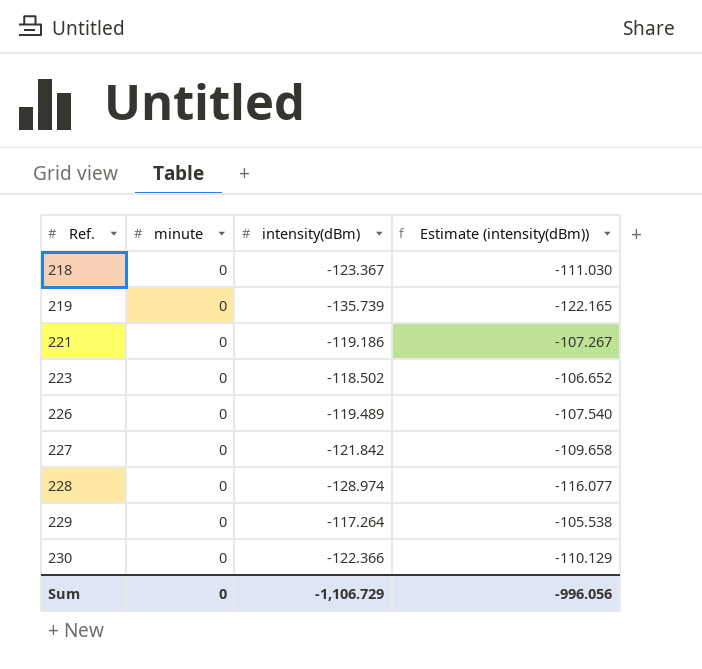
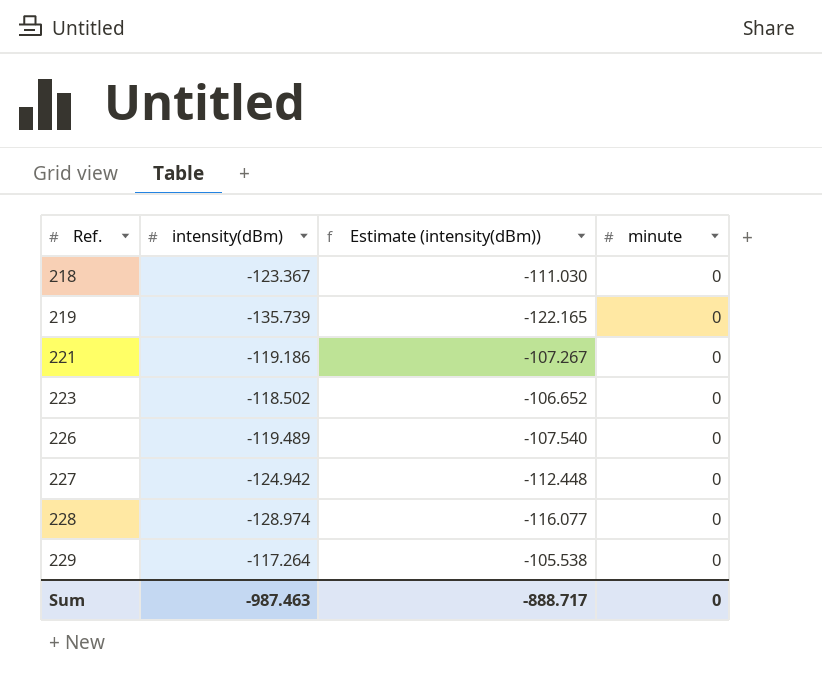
column minute | position: 2 -> 4
row 230: 0 | -122.366 | -110.129 -> none
227 | intensity(dBm): -121.842 -> -124.942
227 | Estimate (intensity(dBm)): -109.658 -> -112.448
Sum | intensity(dBm): -1,106.729 -> -987.463
Sum | Estimate (intensity(dBm)): -996.056 -> -888.717

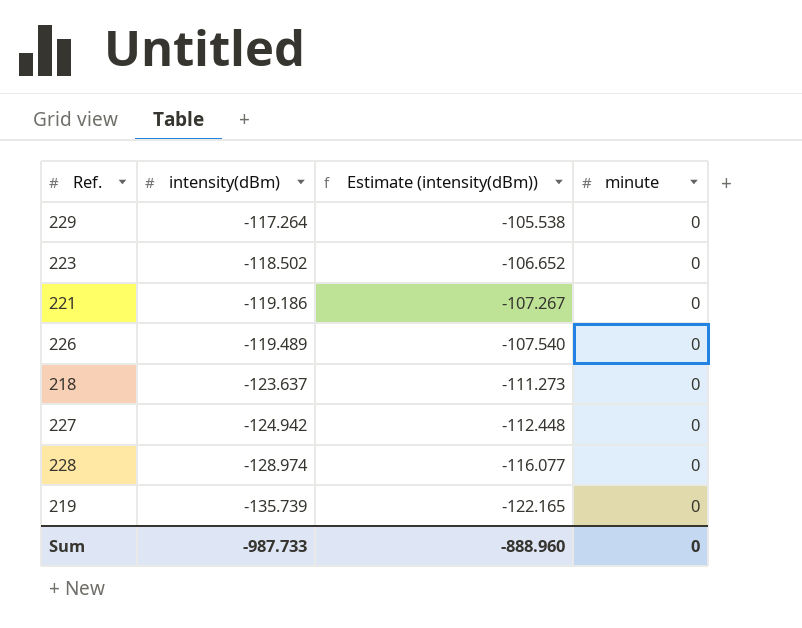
row order: Ref. ascending -> intensity(dBm) descending
218 | intensity(dBm): -123.367 -> -123.637
218 | Estimate (intensity(dBm)): -111.030 -> -111.273
Sum | intensity(dBm): -987.463 -> -987.733
Sum | Estimate (intensity(dBm)): -888.717 -> -888.960

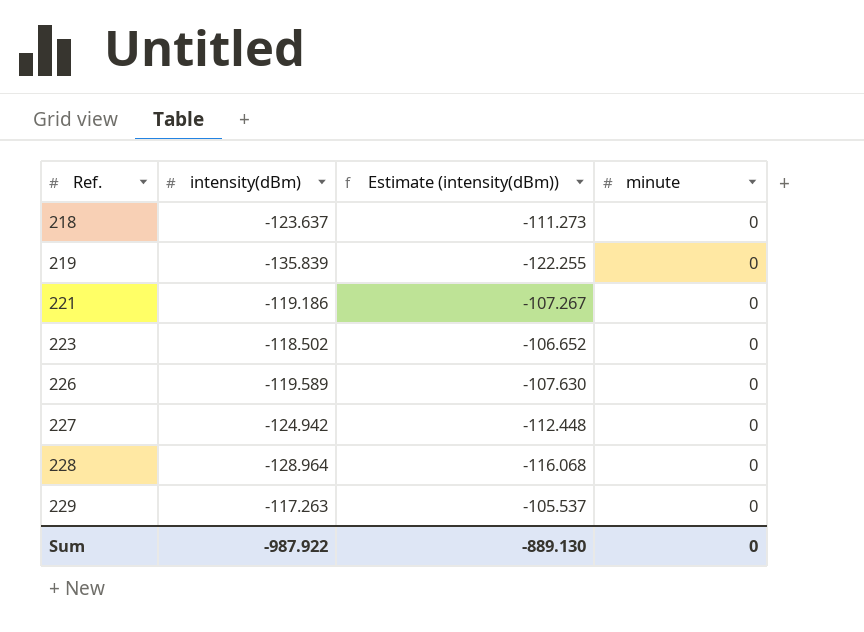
row order: intensity(dBm) descending -> Ref. ascending
219 | intensity(dBm): -135.739 -> -135.839
219 | Estimate (intensity(dBm)): -122.165 -> -122.255
226 | intensity(dBm): -119.489 -> -119.589
226 | Estimate (intensity(dBm)): -107.540 -> -107.630
228 | intensity(dBm): -128.974 -> -128.964
228 | Estimate (intensity(dBm)): -116.077 -> -116.068
229 | intensity(dBm): -117.264 -> -117.263
229 | Estimate (intensity(dBm)): -105.538 -> -105.537
Sum | intensity(dBm): -987.733 -> -987.922
Sum | Estimate (intensity(dBm)): -888.960 -> -889.130

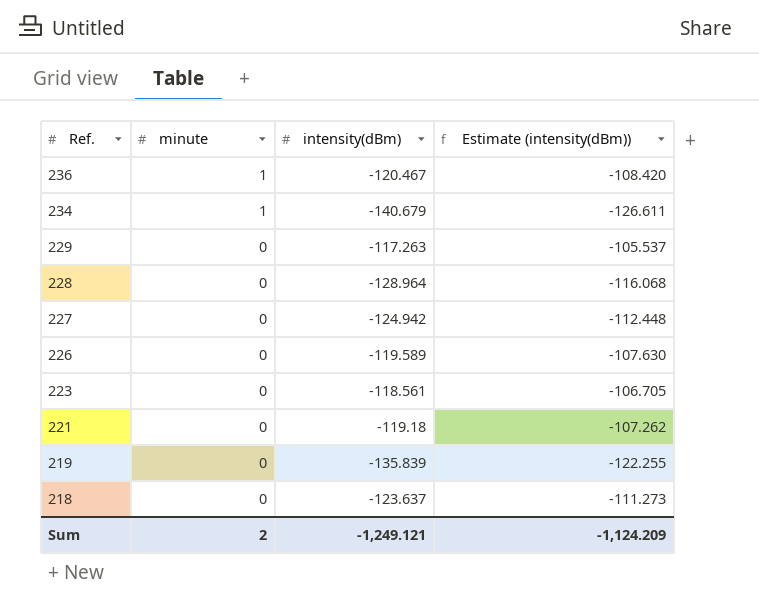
row order: Ref. ascending -> Ref. descending
column minute | position: 4 -> 2
row 236: none -> 1 | -120.467 | -108.420
row 234: none -> 1 | -140.679 | -126.611
223 | intensity(dBm): -118.502 -> -118.561
223 | Estimate (intensity(dBm)): -106.652 -> -106.705
221 | intensity(dBm): -119.186 -> -119.18
221 | Estimate (intensity(dBm)): -107.267 -> -107.262
Sum | minute: 0 -> 2
Sum | intensity(dBm): -987.922 -> -1,249.121
Sum | Estimate (intensity(dBm)): -889.130 -> -1,124.209

